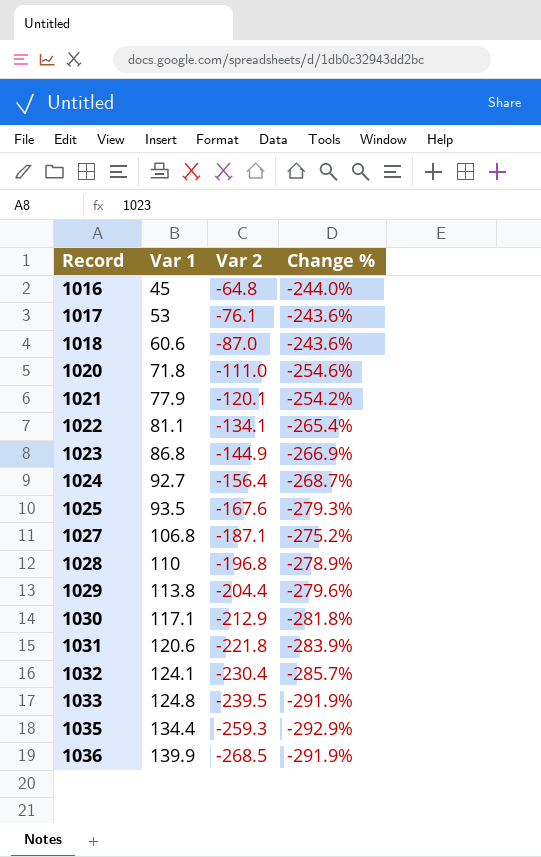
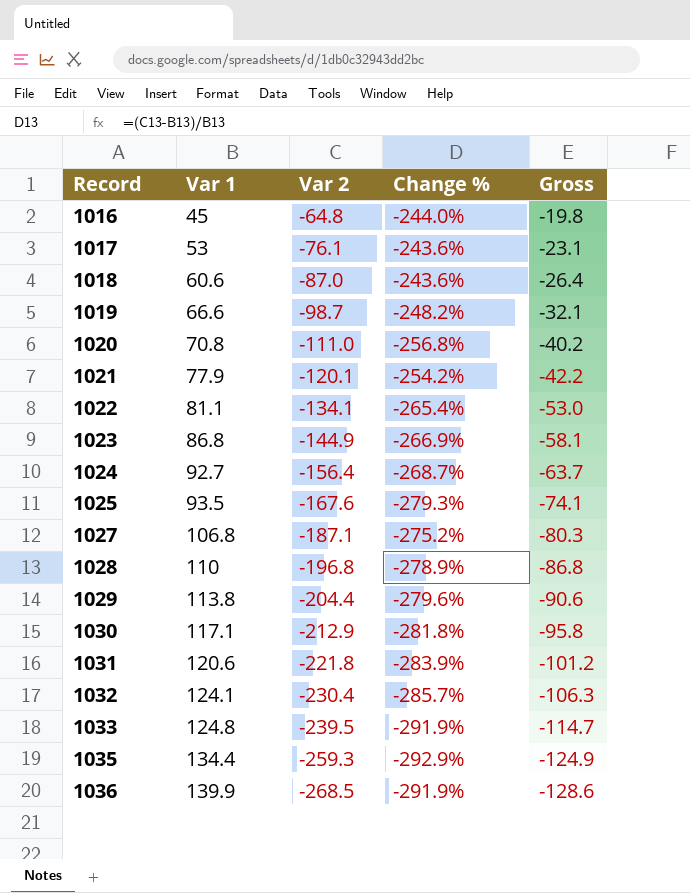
column Gross | formula: none -> [Var 1] + [Var 2]
row 1019: none -> 66.6 | -98.7 | -248.2% | -32.1
1020 | Var 1: 71.8 -> 70.8
1020 | Change %: -254.6% -> -256.8%

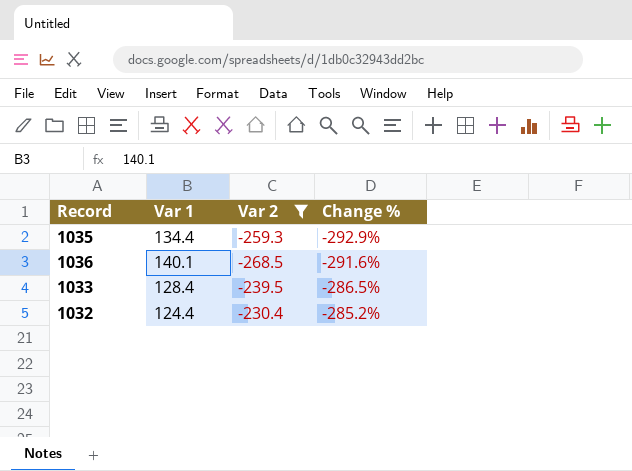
filter: none -> Var 2 <= -230.4
row order: Record ascending -> Change % ascending
column Gross | formula: [Var 1] + [Var 2] -> none
1036 | Var 1: 139.9 -> 140.1
1036 | Change %: -291.9% -> -291.6%
1033 | Var 1: 124.8 -> 128.4
1033 | Change %: -291.9% -> -286.5%
1032 | Var 1: 124.1 -> 124.4
1032 | Change %: -285.7% -> -285.2%

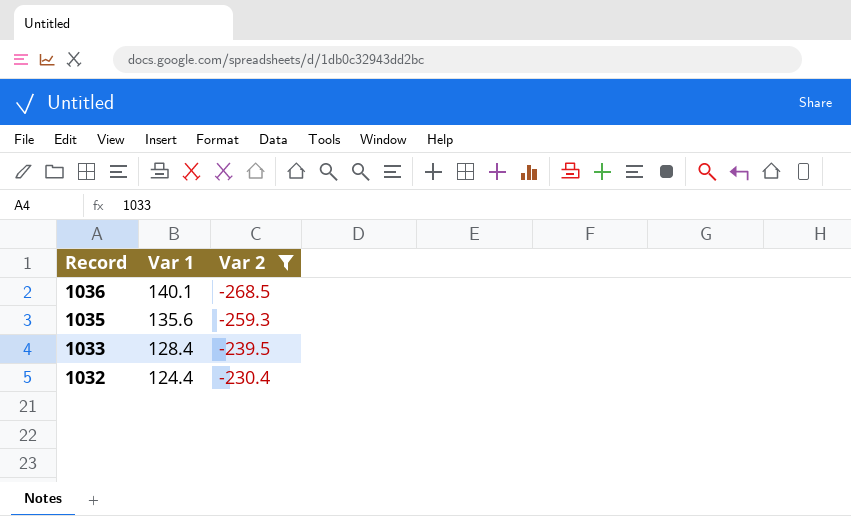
row order: Change % ascending -> Record descending
column Change % | formula: ([Var 2] - [Var 1]) / [Var 1] -> none
1035 | Var 1: 134.4 -> 135.6

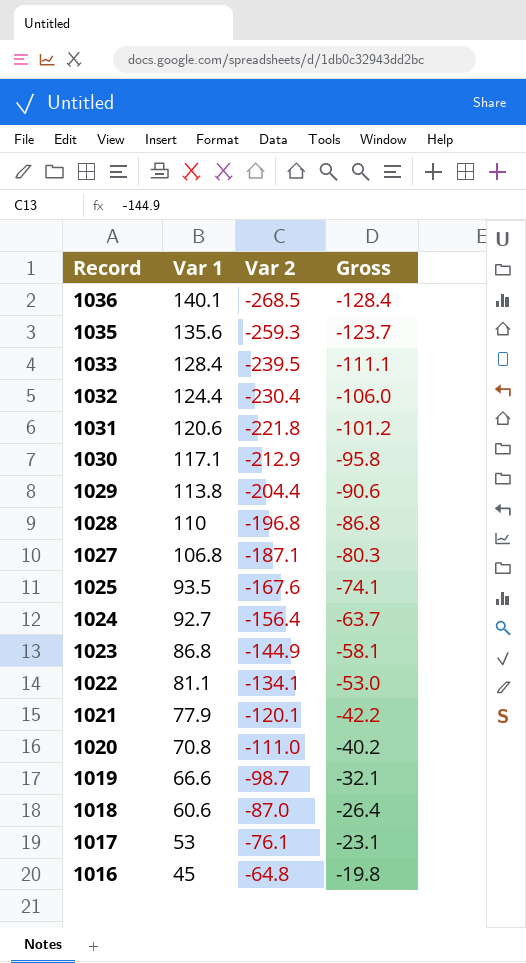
filter: Var 2 <= -230.4 -> none
column Gross | formula: none -> [Var 1] + [Var 2]

